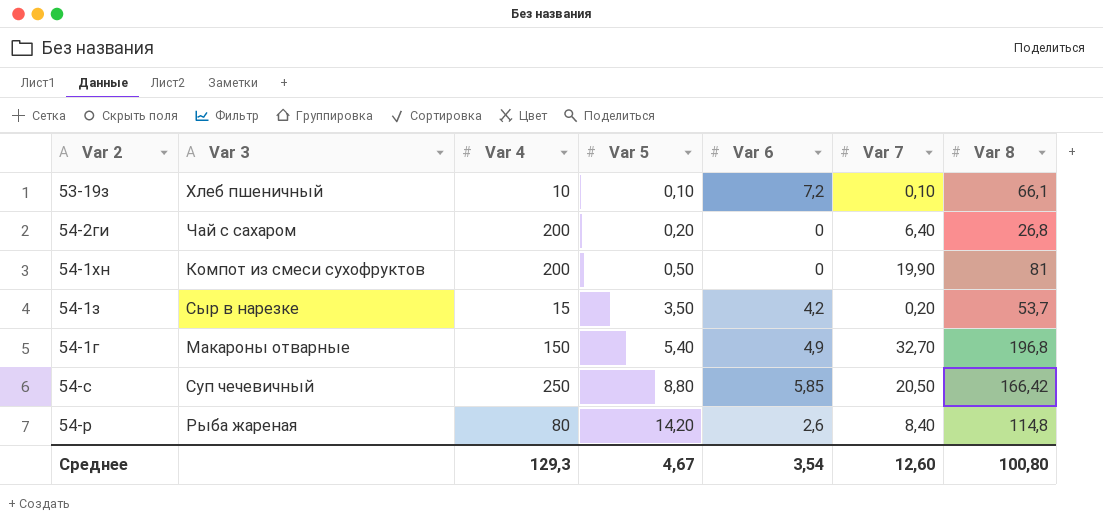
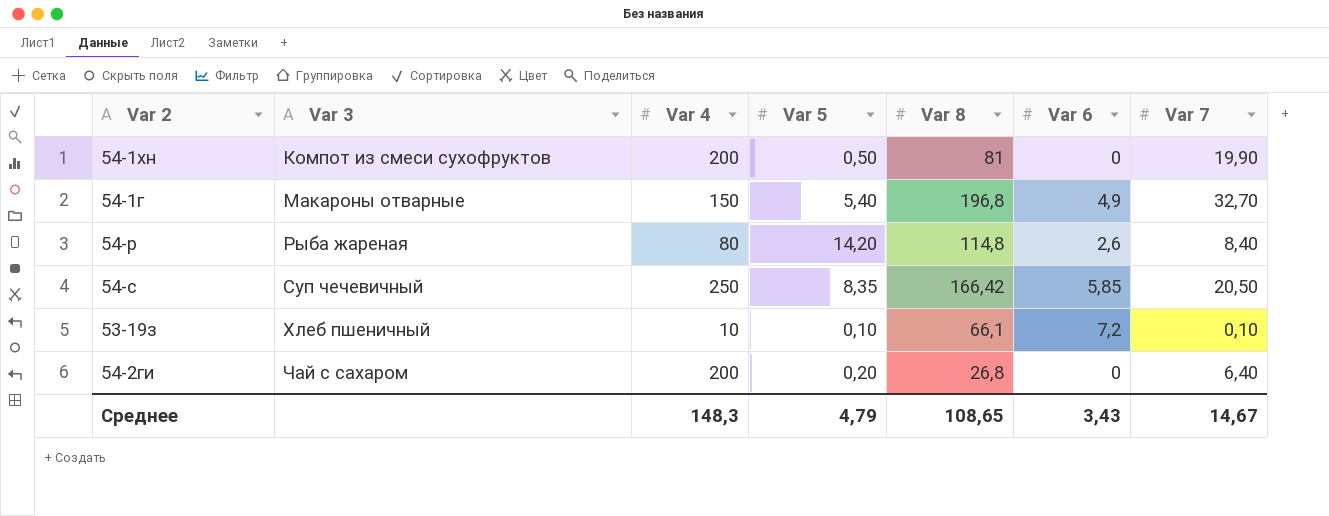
row order: Var 5 ascending -> Var 3 ascending
column Var 8 | position: 7 -> 5
row 54-1з: Сыр в нарезке | 15 | 3,50 | 4,2 | 0,20 | 53,7 -> none
54-с | Var 5: 8,80 -> 8,35
Среднее | Var 4: 129,3 -> 148,3
Среднее | Var 5: 4,67 -> 4,79
Среднее | Var 8: 100,80 -> 108,65
Среднее | Var 6: 3,54 -> 3,43
Среднее | Var 7: 12,60 -> 14,67

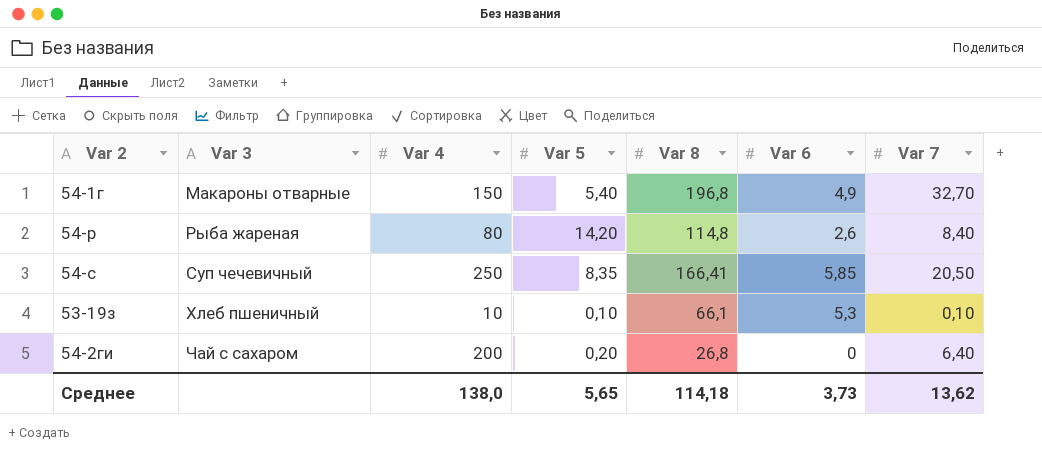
row 54-1хн: Компот из смеси сухофруктов | 200 | 0,50 | 81 | 0 | 19,90 -> none
54-с | Var 8: 166,42 -> 166,41
53-19з | Var 6: 7,2 -> 5,3
Среднее | Var 4: 148,3 -> 138,0
Среднее | Var 5: 4,79 -> 5,65
Среднее | Var 8: 108,65 -> 114,18
Среднее | Var 6: 3,43 -> 3,73
Среднее | Var 7: 14,67 -> 13,62

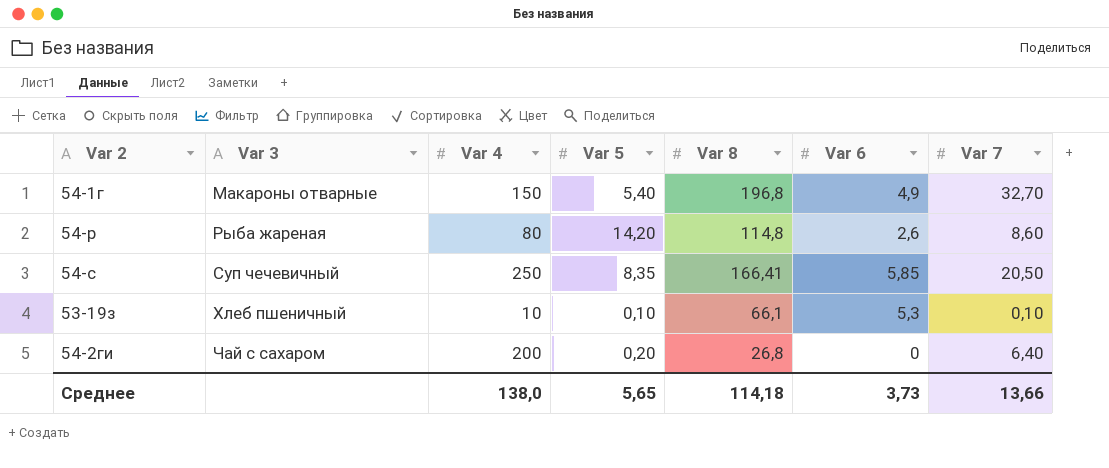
54-р | Var 7: 8,40 -> 8,60
Среднее | Var 7: 13,62 -> 13,66

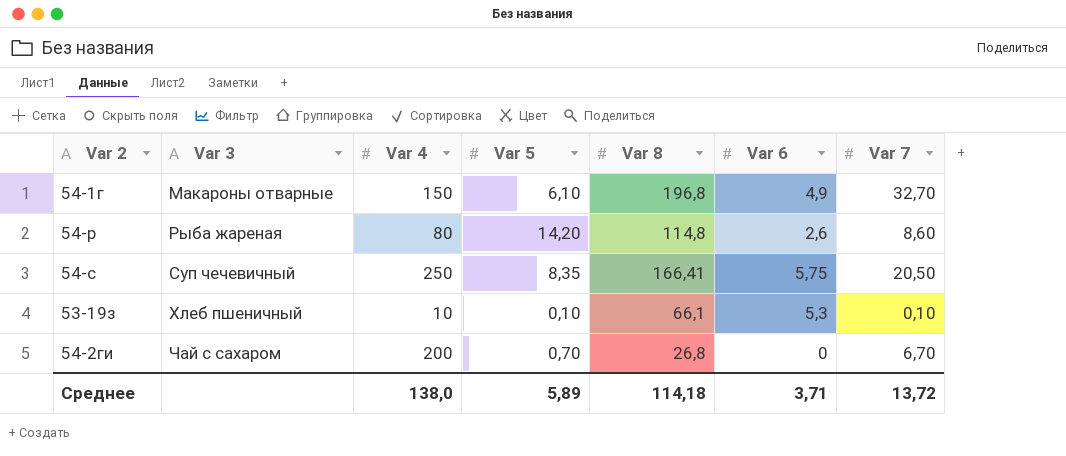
54-1г | Var 5: 5,40 -> 6,10
54-с | Var 6: 5,85 -> 5,75
54-2ги | Var 5: 0,20 -> 0,70
54-2ги | Var 7: 6,40 -> 6,70
Среднее | Var 5: 5,65 -> 5,89
Среднее | Var 6: 3,73 -> 3,71
Среднее | Var 7: 13,66 -> 13,72

